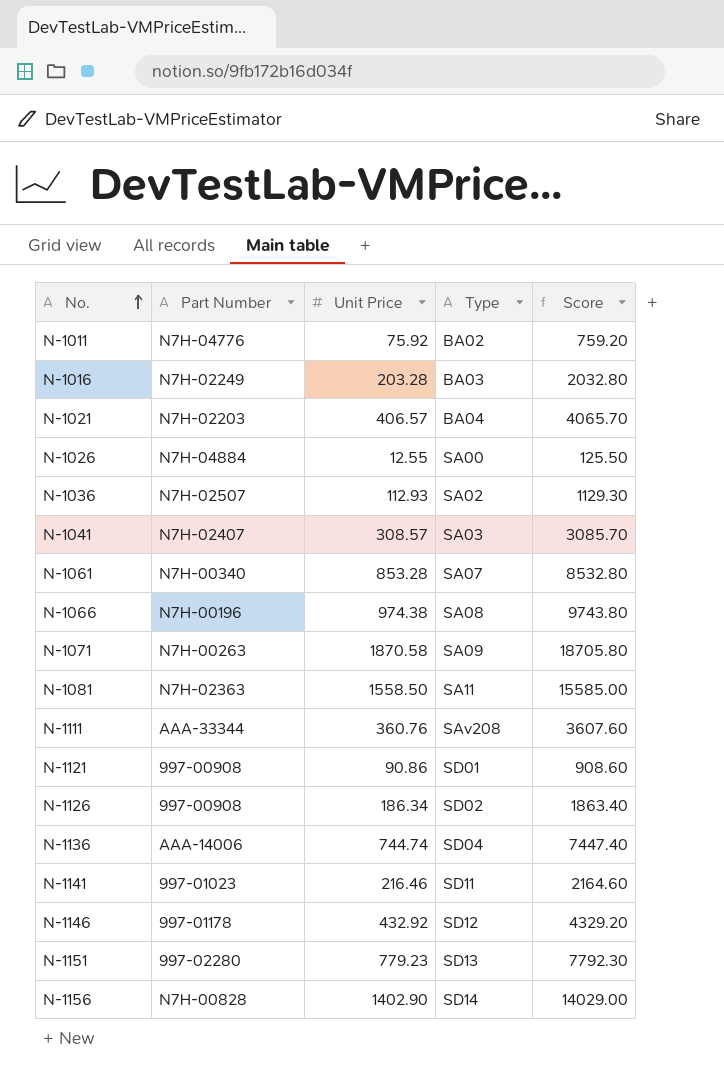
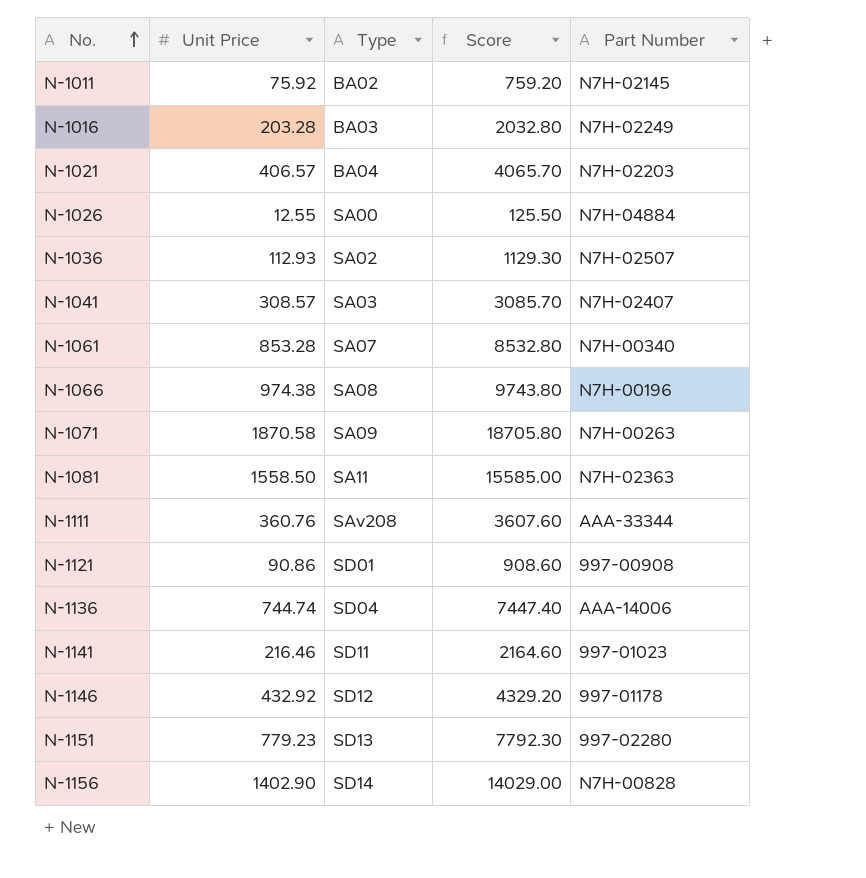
column Part Number | position: 2 -> 5
row N-1126: 997-00908 | 186.34 | SD02 | 1863.40 -> none
N-1011 | Part Number: N7H-04776 -> N7H-02145

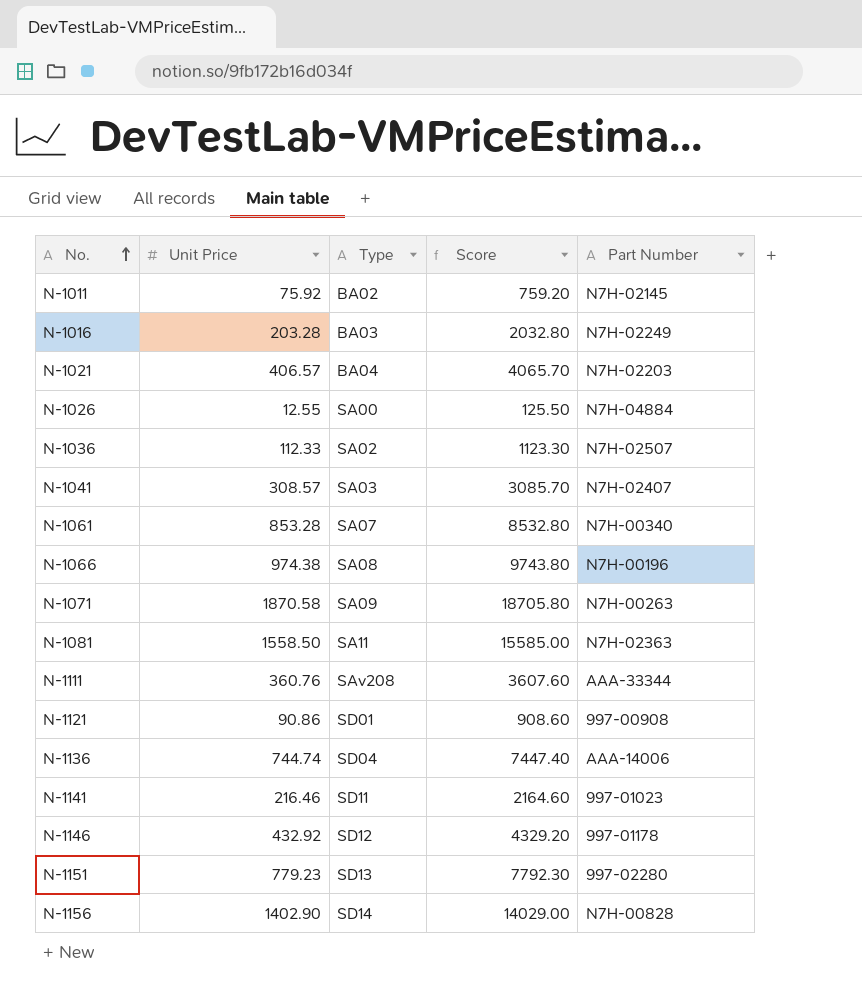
N-1036 | Unit Price: 112.93 -> 112.33
N-1036 | Score: 1129.30 -> 1123.30

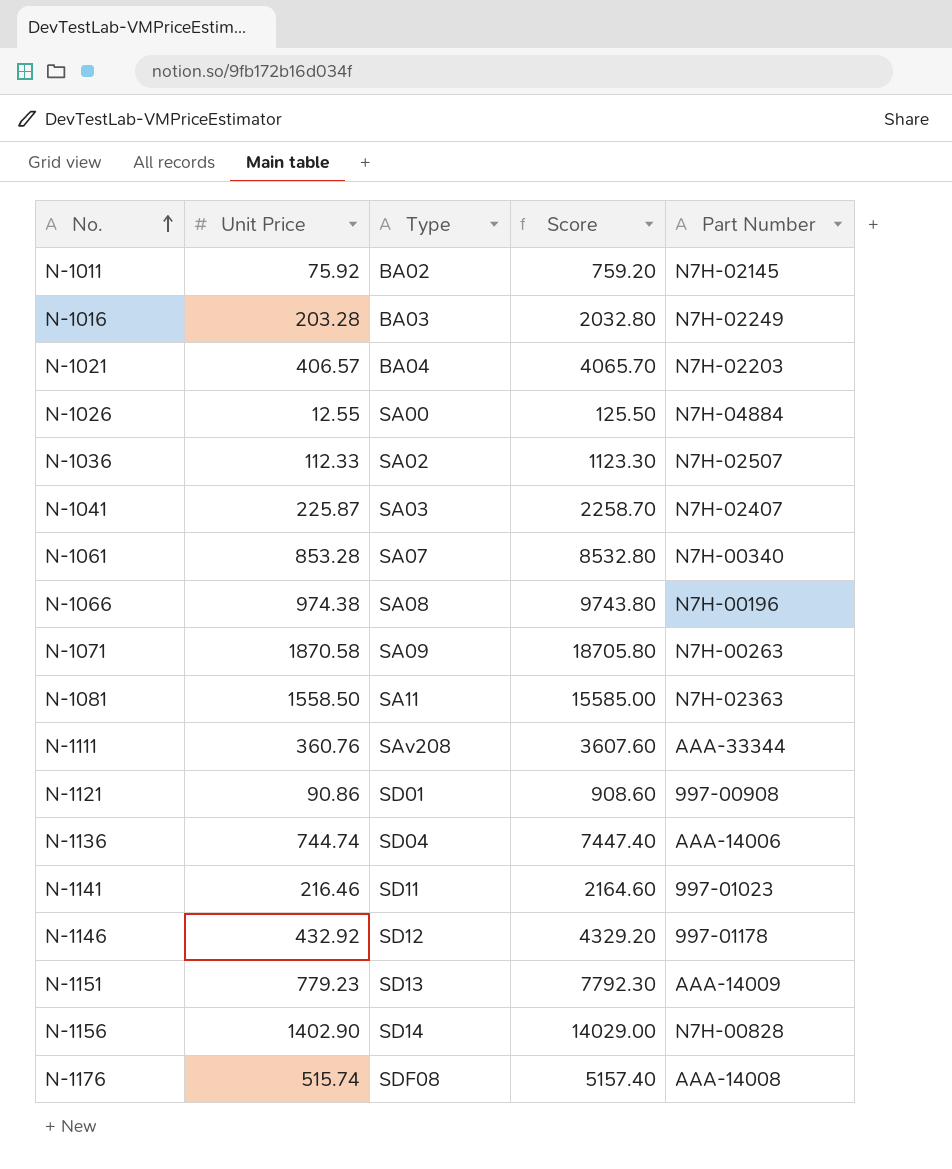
N-1041 | Unit Price: 308.57 -> 225.87
N-1041 | Score: 3085.70 -> 2258.70
N-1151 | Part Number: 997-02280 -> AAA-14009
row N-1176: none -> 515.74 | SDF08 | 5157.40 | AAA-14008

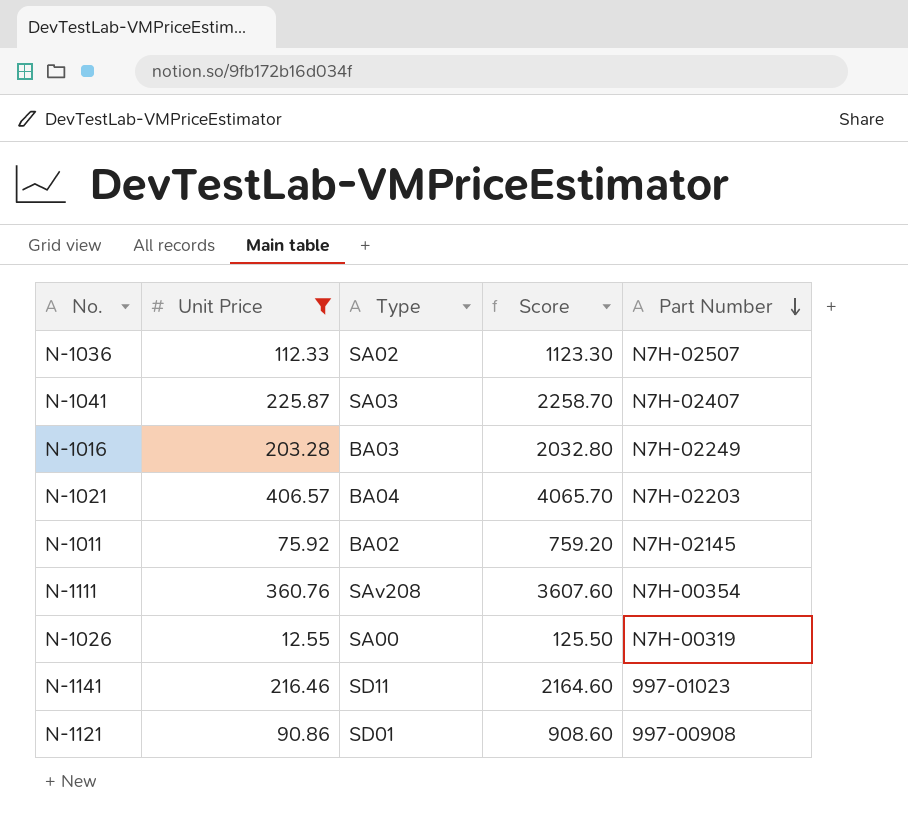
filter: none -> Unit Price <= 406.57
row order: No. ascending -> Part Number descending
N-1111 | Part Number: AAA-33344 -> N7H-00354
N-1026 | Part Number: N7H-04884 -> N7H-00319

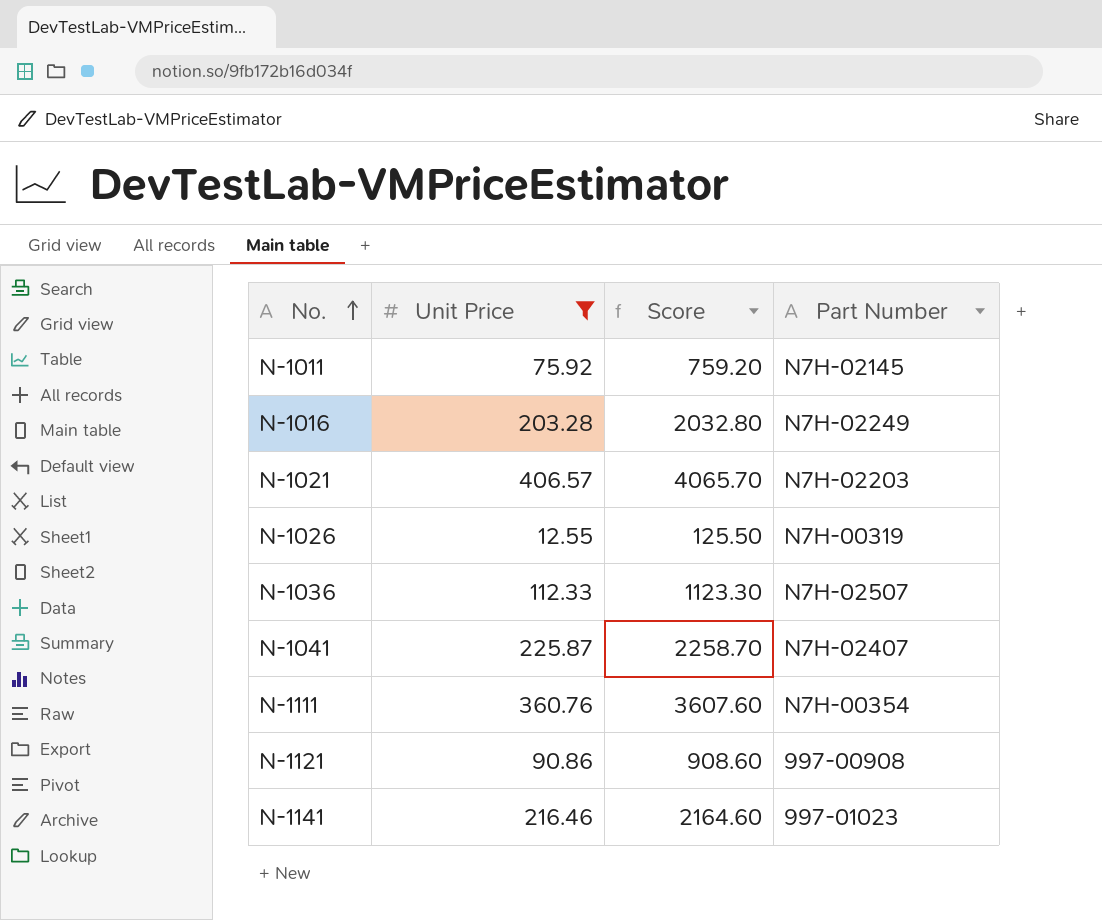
row order: Part Number descending -> No. ascending
column Type | position: 3 -> none

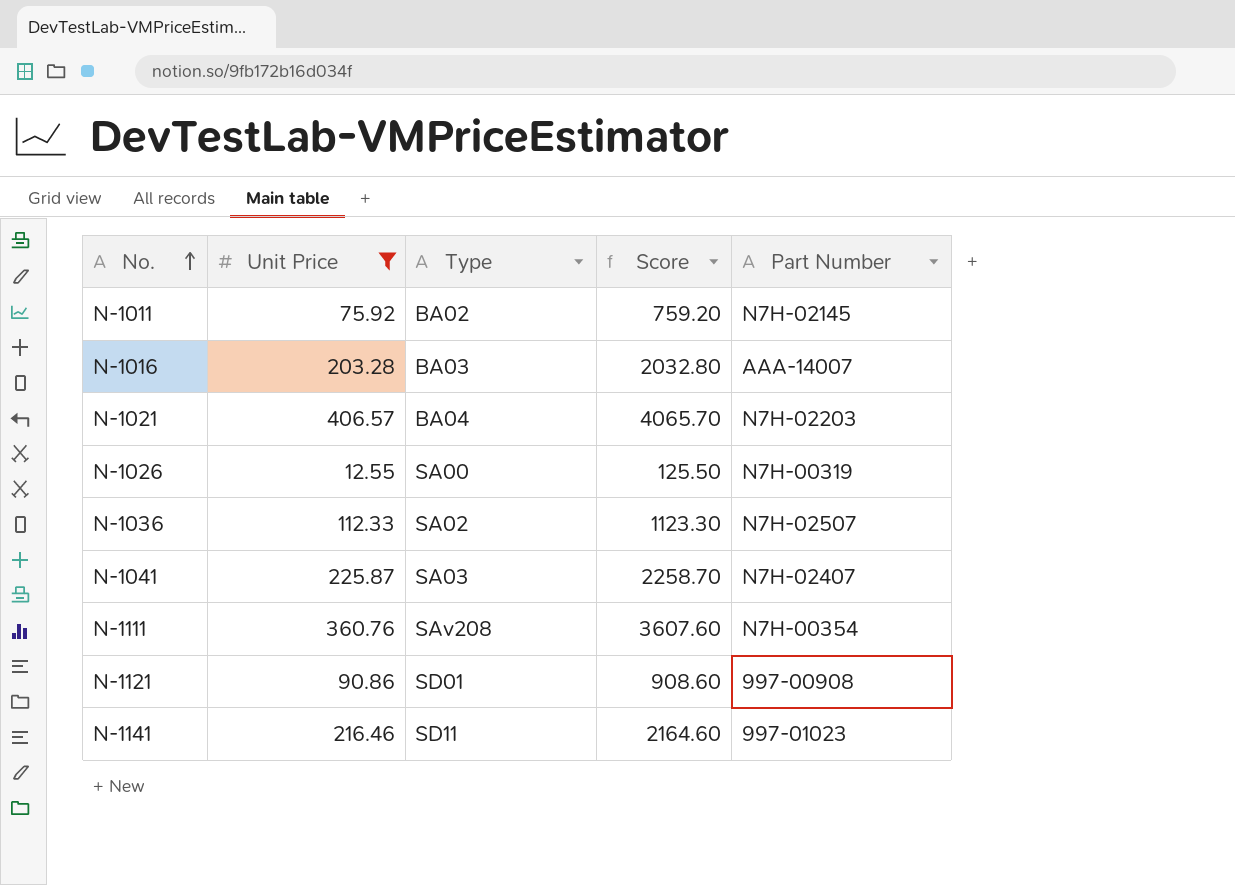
column Type | position: none -> 3
N-1016 | Part Number: N7H-02249 -> AAA-14007

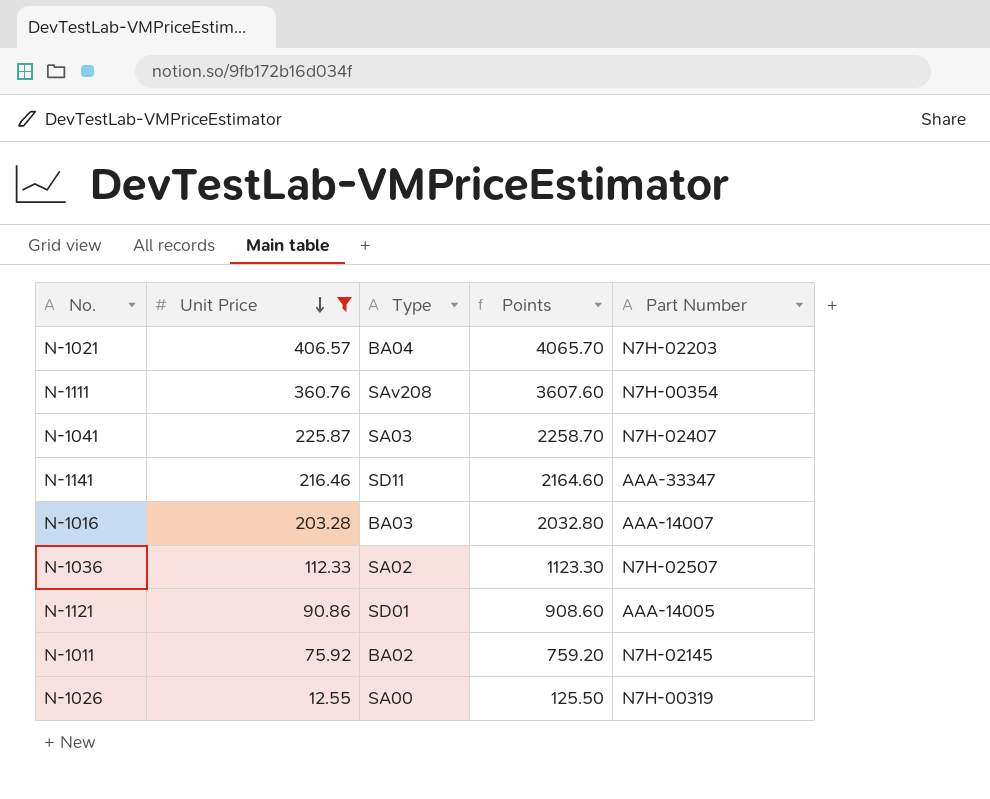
row order: No. ascending -> Unit Price descending
column name: Score -> Points
N-1141 | Part Number: 997-01023 -> AAA-33347
N-1121 | Part Number: 997-00908 -> AAA-14005

